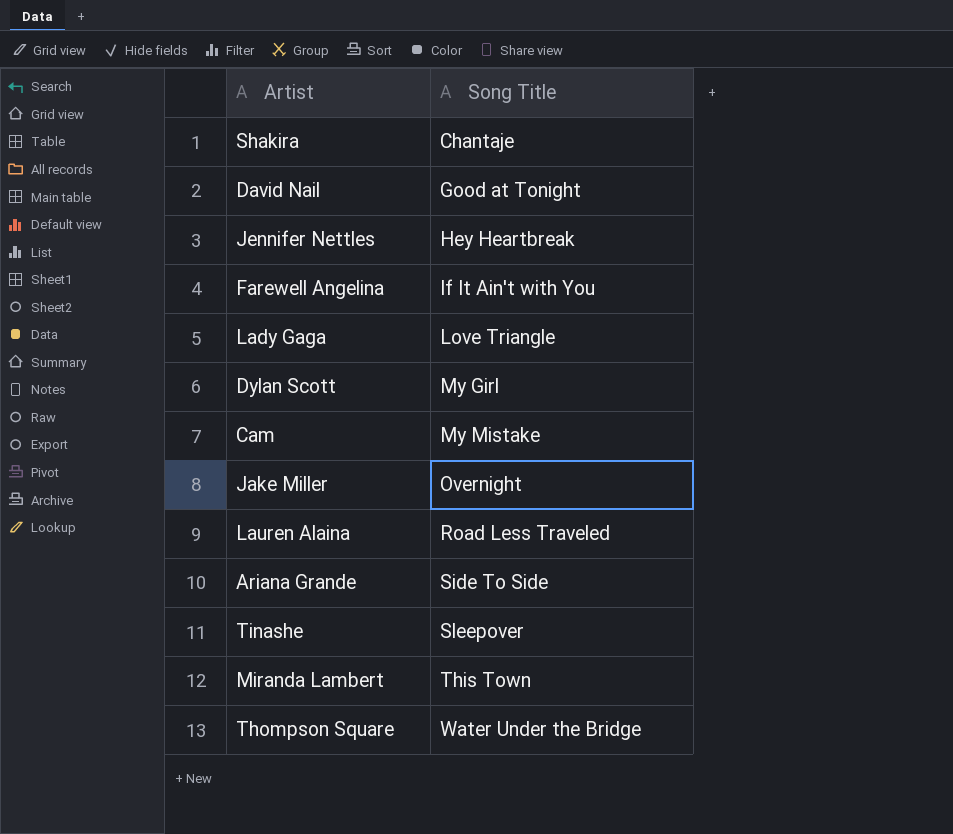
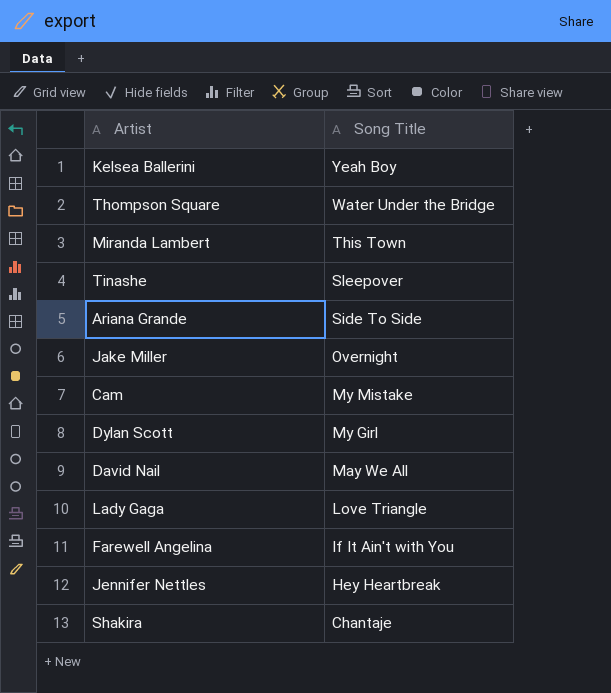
row order: Song Title ascending -> Song Title descending
row Lauren Alaina: Road Less Traveled -> none
row Kelsea Ballerini: none -> Yeah Boy
David Nail | Song Title: Good at Tonight -> May We All

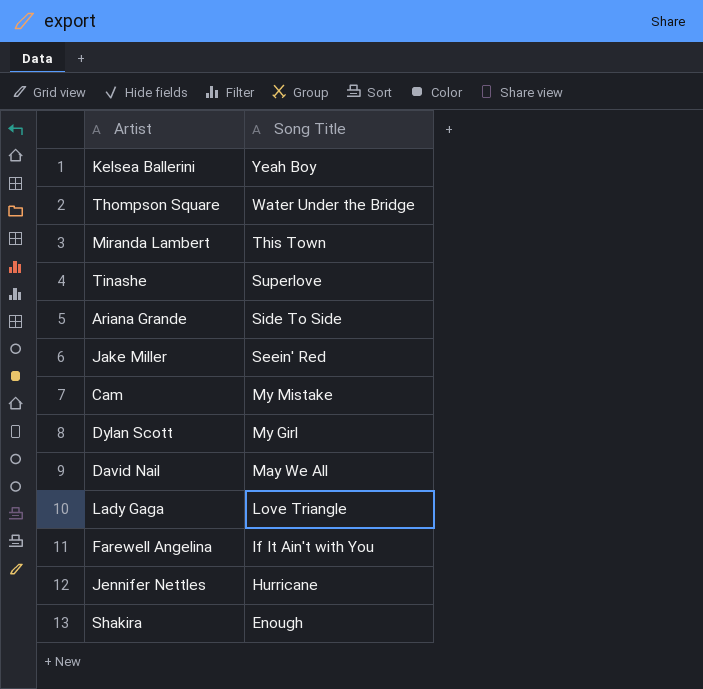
Tinashe | Song Title: Sleepover -> Superlove
Jake Miller | Song Title: Overnight -> Seein' Red
Jennifer Nettles | Song Title: Hey Heartbreak -> Hurricane
Shakira | Song Title: Chantaje -> Enough

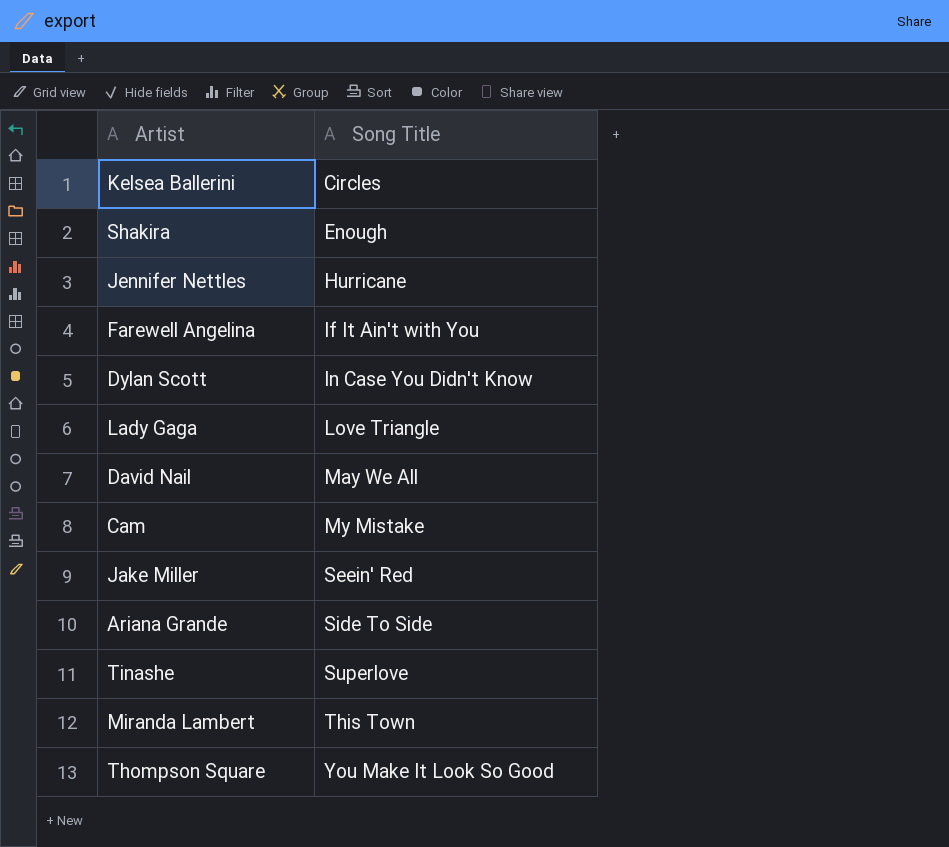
row order: Song Title descending -> Song Title ascending
Kelsea Ballerini | Song Title: Yeah Boy -> Circles
Dylan Scott | Song Title: My Girl -> In Case You Didn't Know
Thompson Square | Song Title: Water Under the Bridge -> You Make It Look So Good

